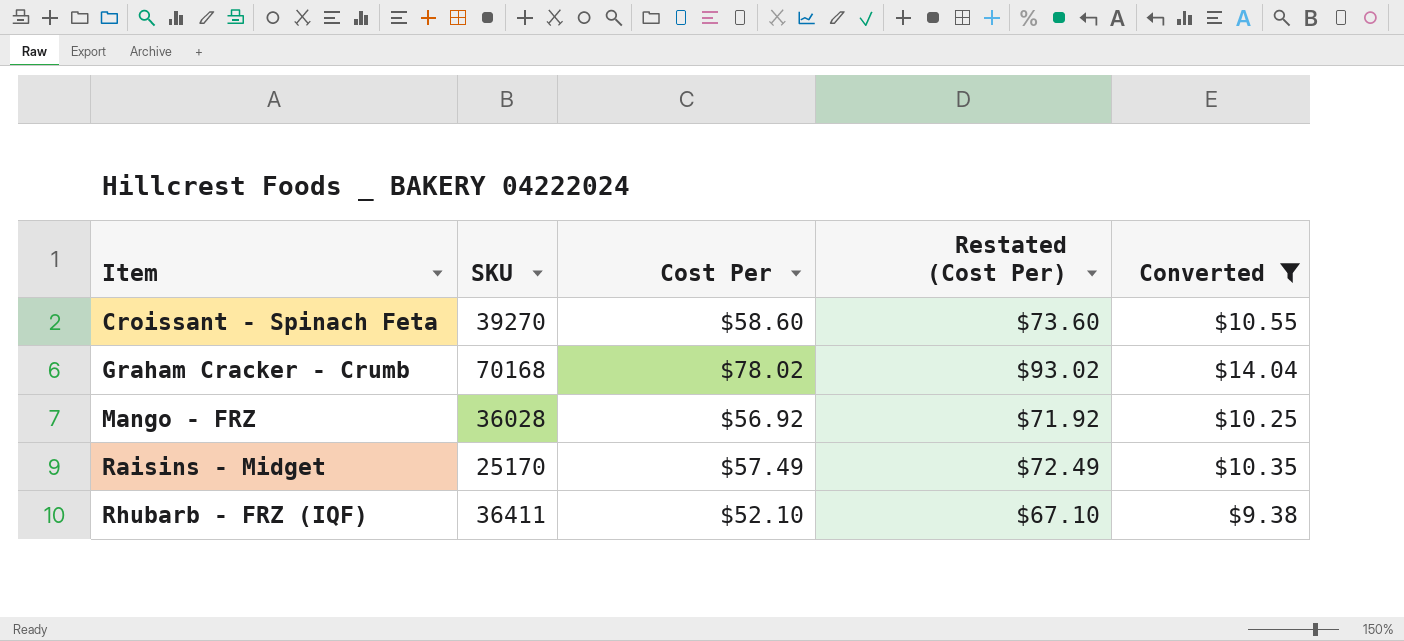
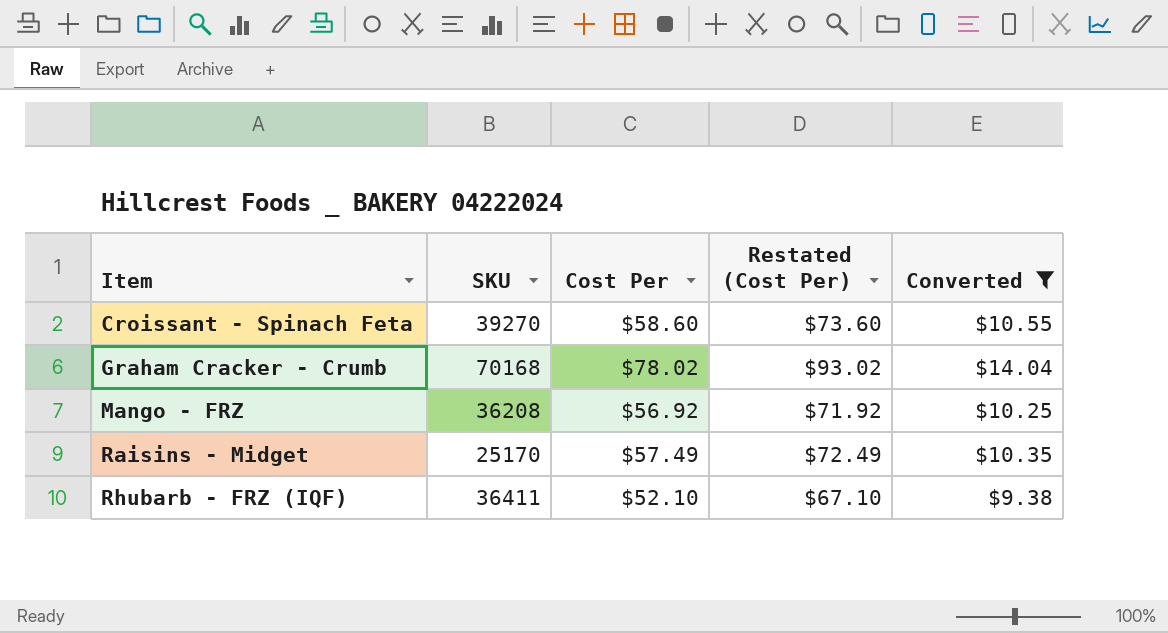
Mango - FRZ | SKU: 36028 -> 36208

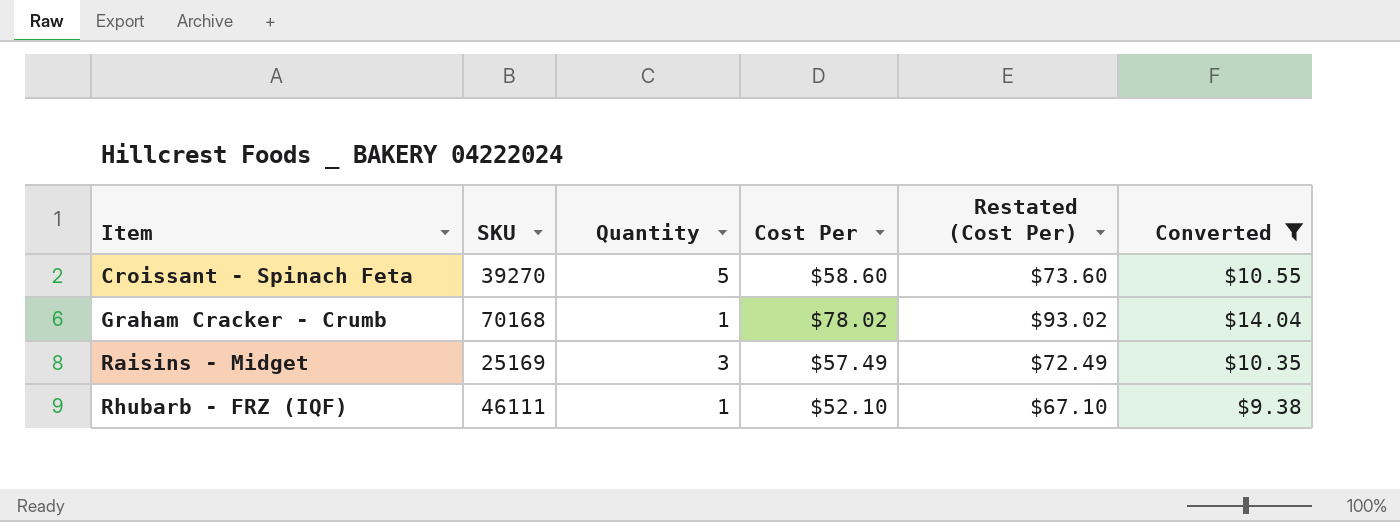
column Quantity | position: none -> 3
row Mango - FRZ: 36208 | $56.92 | $71.92 | $10.25 -> none
Raisins - Midget | SKU: 25170 -> 25169
Rhubarb - FRZ (IQF) | SKU: 36411 -> 46111

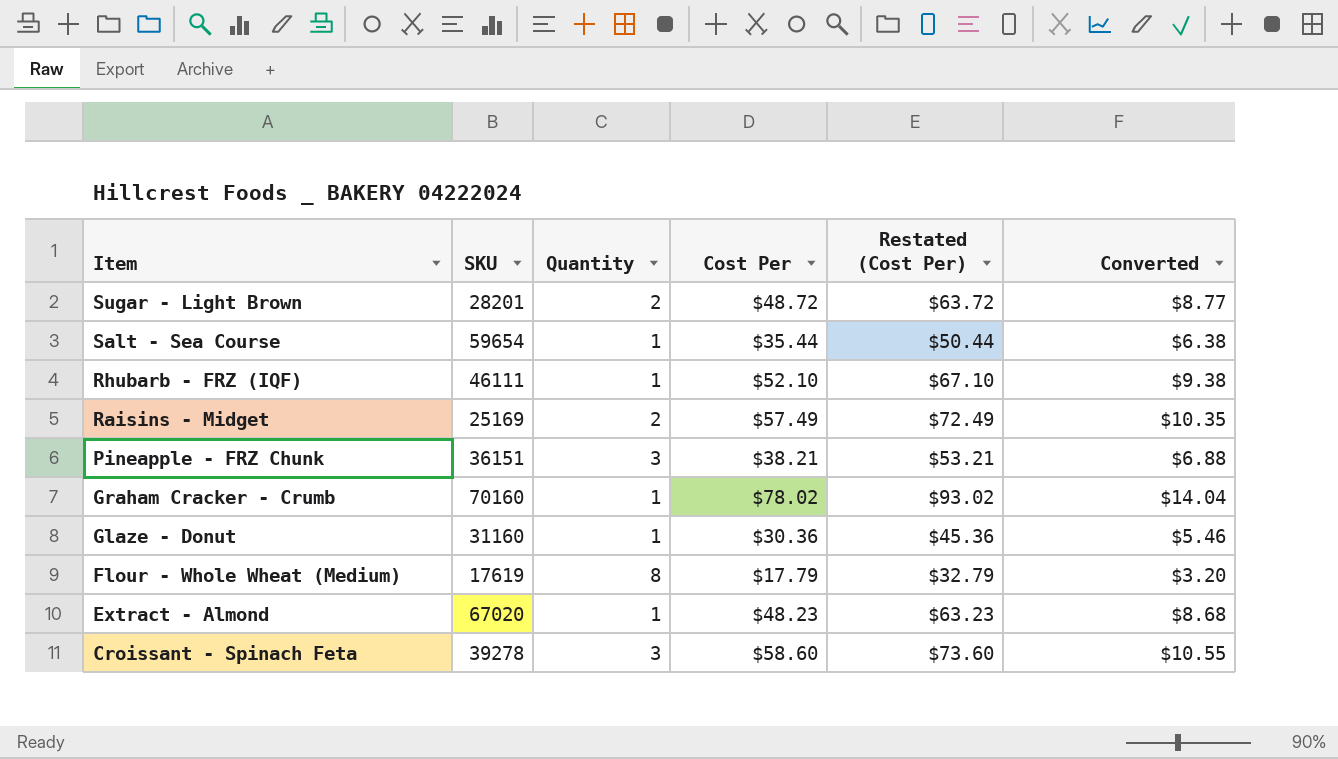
filter: Converted >= $9.38 -> none
row order: Item ascending -> Item descending
Raisins - Midget | Quantity: 3 -> 2
Graham Cracker - Crumb | SKU: 70168 -> 70160
Croissant - Spinach Feta | SKU: 39270 -> 39278
Croissant - Spinach Feta | Quantity: 5 -> 3

